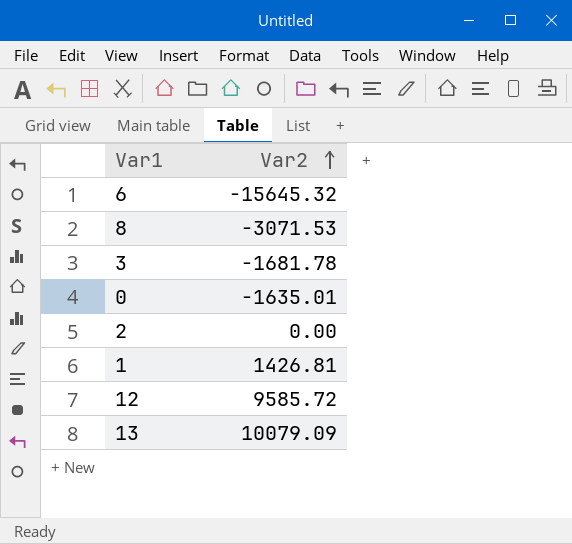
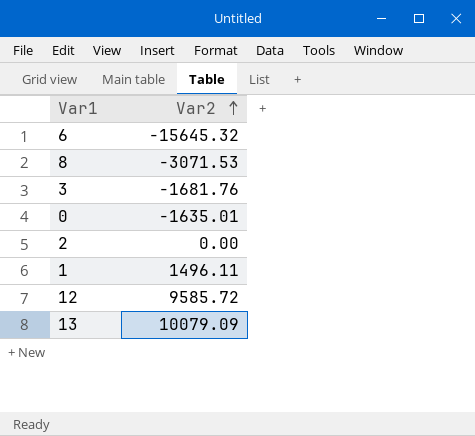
3 | Var2: -1681.78 -> -1681.76
1 | Var2: 1426.81 -> 1496.11

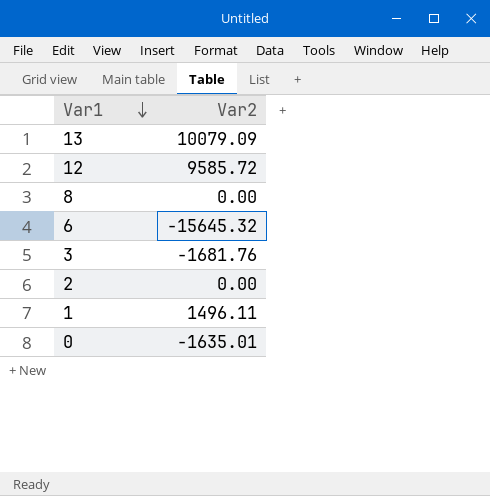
row order: Var2 ascending -> Var1 descending
8 | Var2: -3071.53 -> 0.00

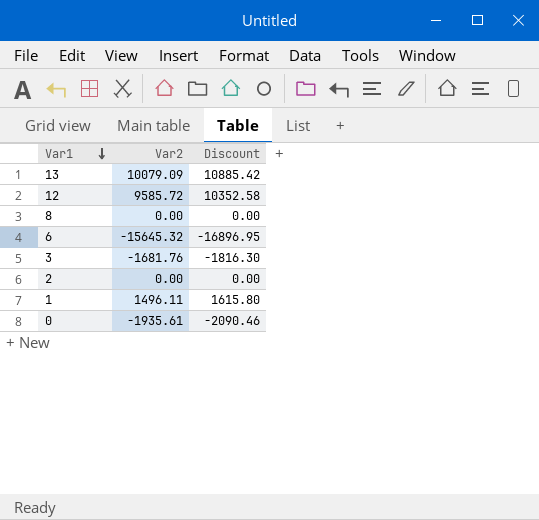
column Discount | formula: none -> [Var2] * 1.08
0 | Var2: -1635.01 -> -1935.61

